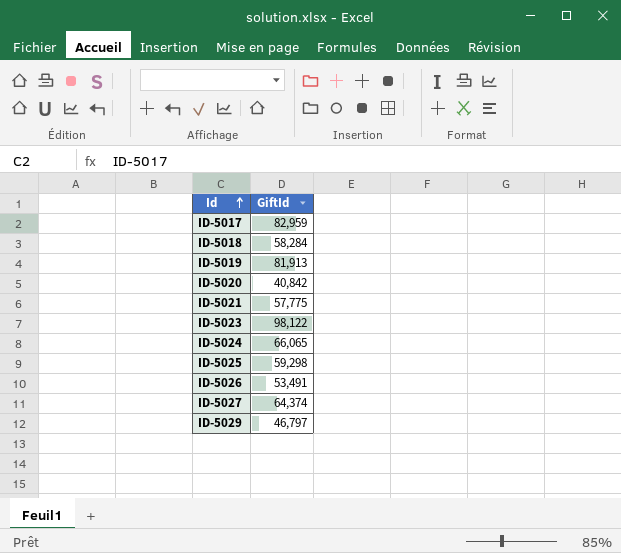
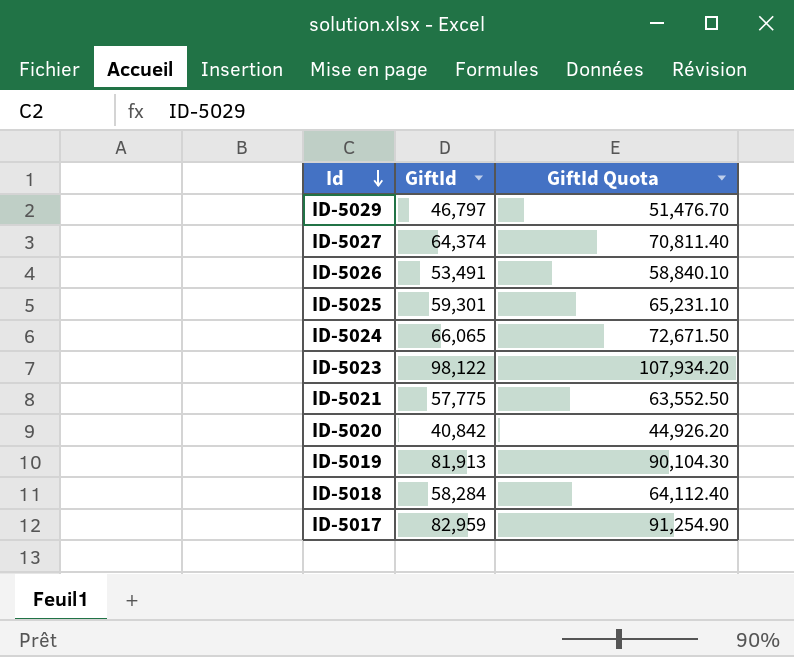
row order: Id ascending -> Id descending
column GiftId Quota | formula: none -> [GiftId] * 1.1
ID-5025 | GiftId: 59,298 -> 59,301

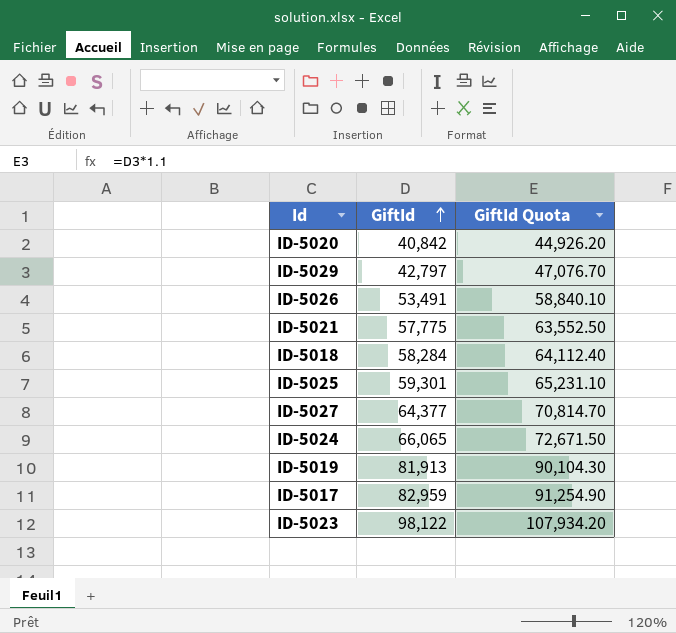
row order: Id descending -> GiftId ascending
ID-5029 | GiftId: 46,797 -> 42,797
ID-5029 | GiftId Quota: 51,476.70 -> 47,076.70
ID-5027 | GiftId: 64,374 -> 64,377
ID-5027 | GiftId Quota: 70,811.40 -> 70,814.70

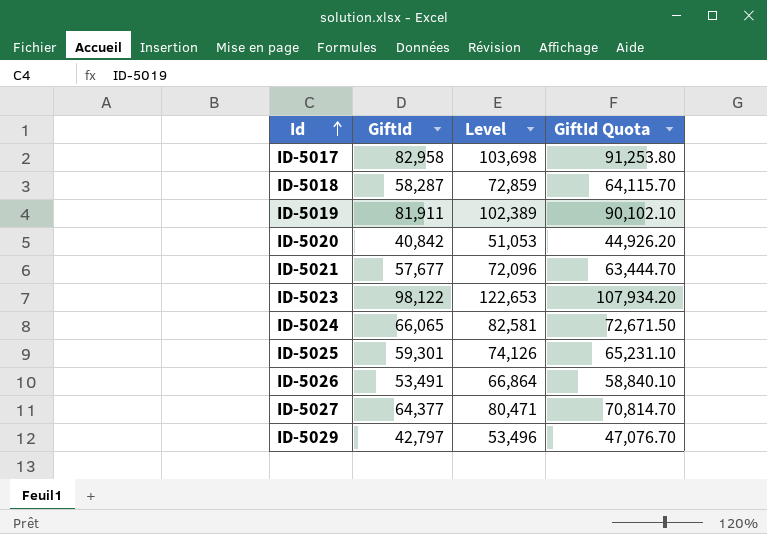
row order: GiftId ascending -> Id ascending
column Level | formula: none -> [GiftId] * 1.25
ID-5017 | GiftId: 82,959 -> 82,958
ID-5017 | GiftId Quota: 91,254.90 -> 91,253.80
ID-5018 | GiftId: 58,284 -> 58,287
ID-5018 | GiftId Quota: 64,112.40 -> 64,115.70
ID-5019 | GiftId: 81,913 -> 81,911
ID-5019 | GiftId Quota: 90,104.30 -> 90,102.10
ID-5021 | GiftId: 57,775 -> 57,677
ID-5021 | GiftId Quota: 63,552.50 -> 63,444.70

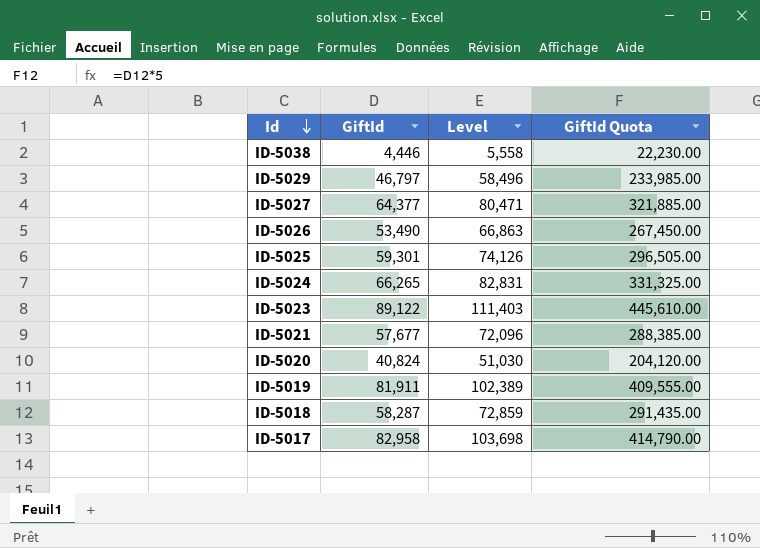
row order: Id ascending -> Id descending
column GiftId Quota | formula: [GiftId] * 1.1 -> [GiftId] * 5
row ID-5038: none -> 4,446 | 5,558 | 22,230.00
ID-5029 | GiftId: 42,797 -> 46,797
ID-5029 | Level: 53,496 -> 58,496
ID-5026 | GiftId: 53,491 -> 53,490
ID-5026 | Level: 66,864 -> 66,863
ID-5024 | GiftId: 66,065 -> 66,265
ID-5024 | Level: 82,581 -> 82,831
ID-5023 | GiftId: 98,122 -> 89,122
ID-5023 | Level: 122,653 -> 111,403
ID-5020 | GiftId: 40,842 -> 40,824
ID-5020 | Level: 51,053 -> 51,030

